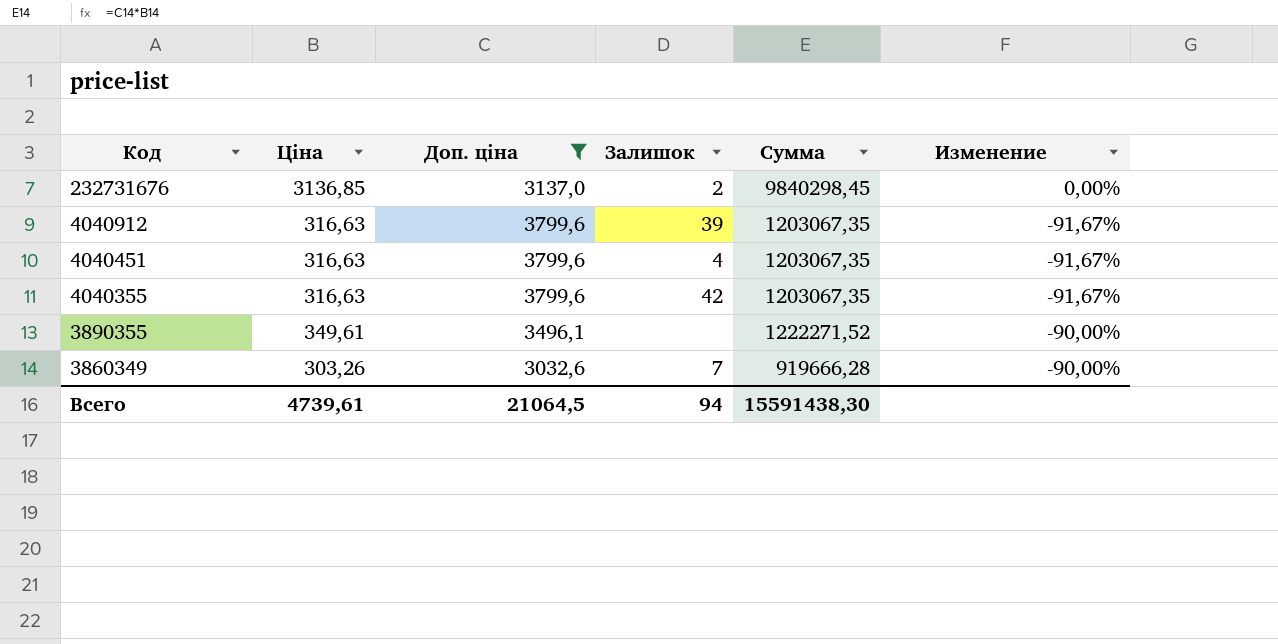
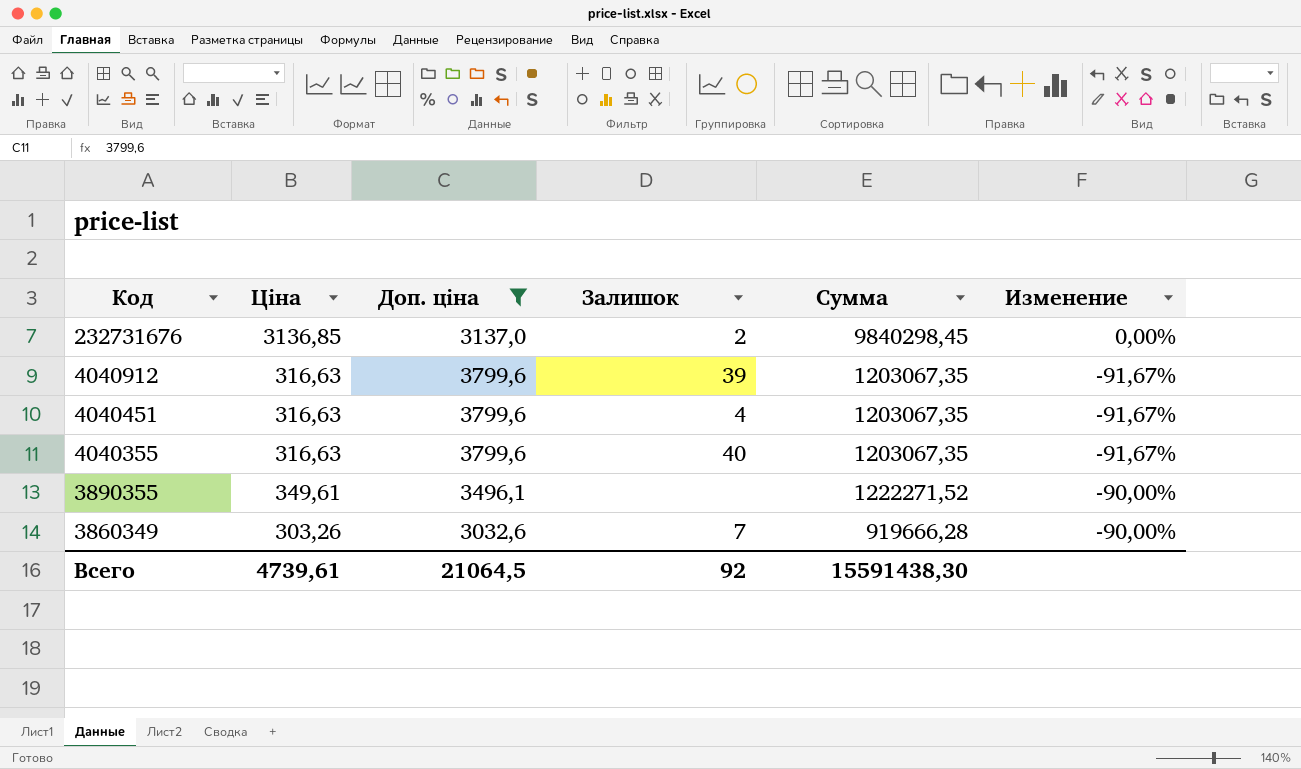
4040355 | Залишок: 42 -> 40
Всего | Залишок: 94 -> 92

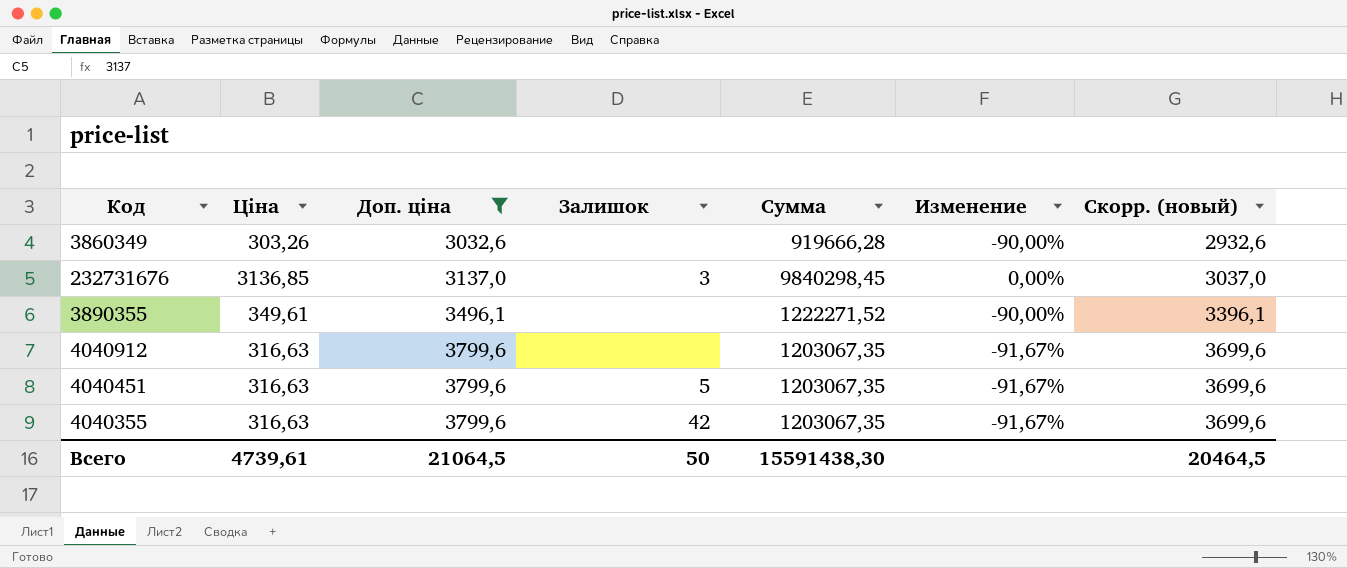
row order: Код descending -> Доп. ціна ascending
column Скорр. (новый) | formula: none -> [Доп. ціна] - 100
3860349 | Залишок: 7 -> none
232731676 | Залишок: 2 -> 3
4040912 | Залишок: 39 -> none
4040451 | Залишок: 4 -> 5
4040355 | Залишок: 40 -> 42
Всего | Залишок: 92 -> 50

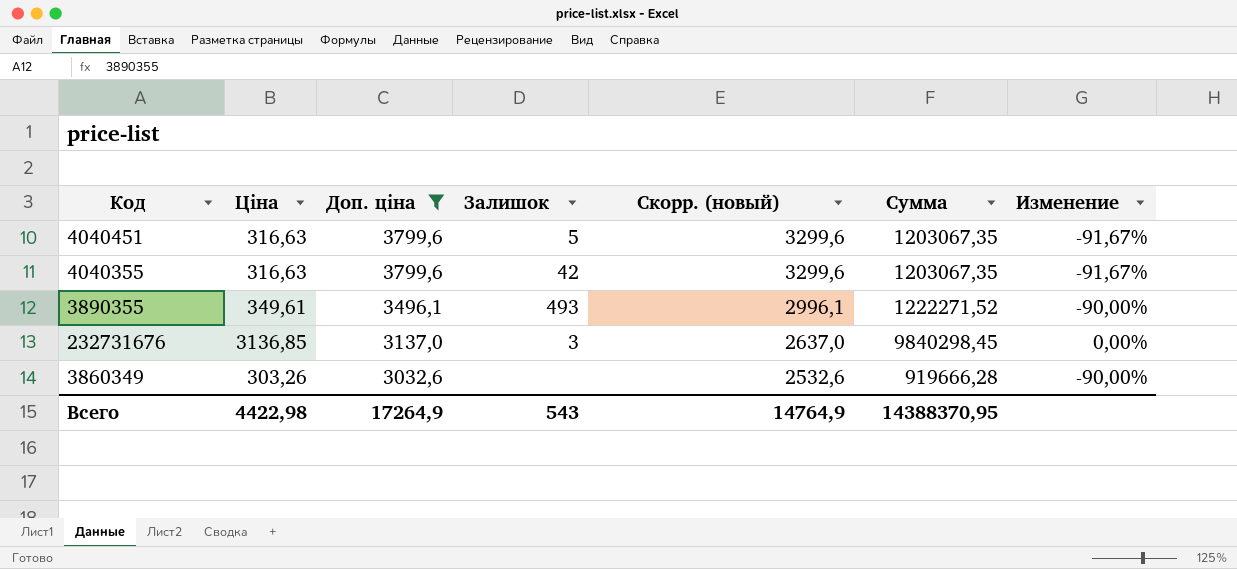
row order: Доп. ціна ascending -> Доп. ціна descending
column Скорр. (новый) | formula: [Доп. ціна] - 100 -> [Доп. ціна] - 500
column Скорр. (новый) | position: 7 -> 5
row 4040912: 316,63 | 3799,6 | none | 1203067,35 | -91,67% | 3699,6 -> none
3890355 | Залишок: none -> 493
Всего | Ціна: 4739,61 -> 4422,98
Всего | Доп. ціна: 21064,5 -> 17264,9
Всего | Залишок: 50 -> 543
Всего | Скорр. (новый): 20464,5 -> 14764,9
Всего | Сумма: 15591438,30 -> 14388370,95

